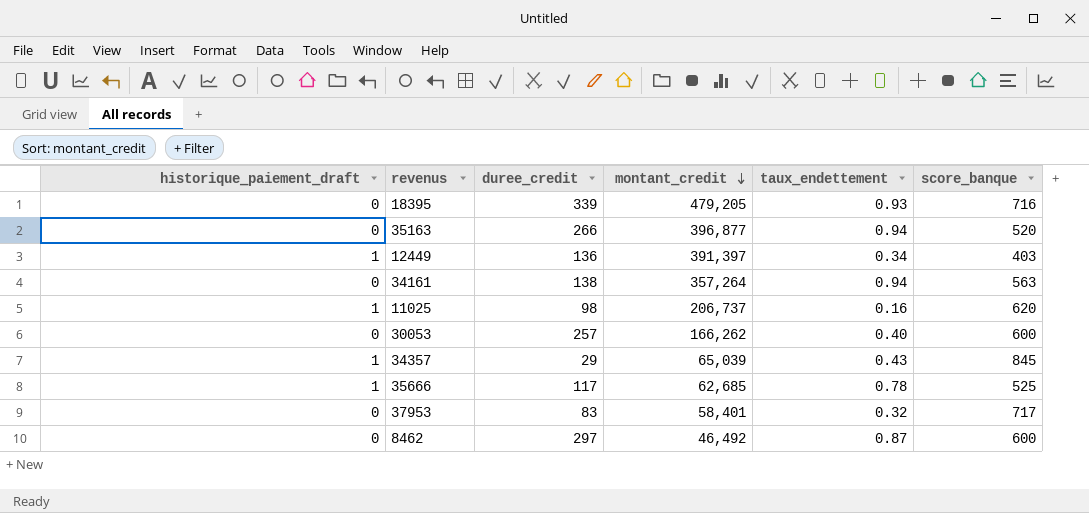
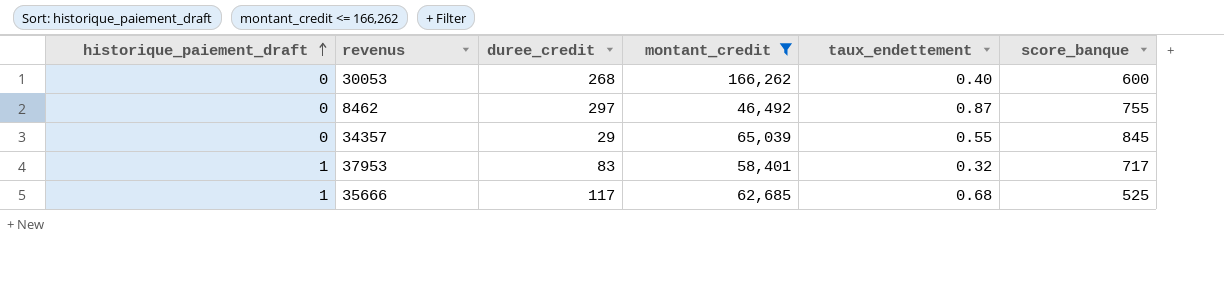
filter: none -> montant_credit <= 166,262
row order: montant_credit descending -> historique_paiement_draft ascending
30053 | duree_credit: 257 -> 268
8462 | score_banque: 600 -> 755
34357 | historique_paiement_draft: 1 -> 0
34357 | taux_endettement: 0.43 -> 0.55
37953 | historique_paiement_draft: 0 -> 1
35666 | taux_endettement: 0.78 -> 0.68

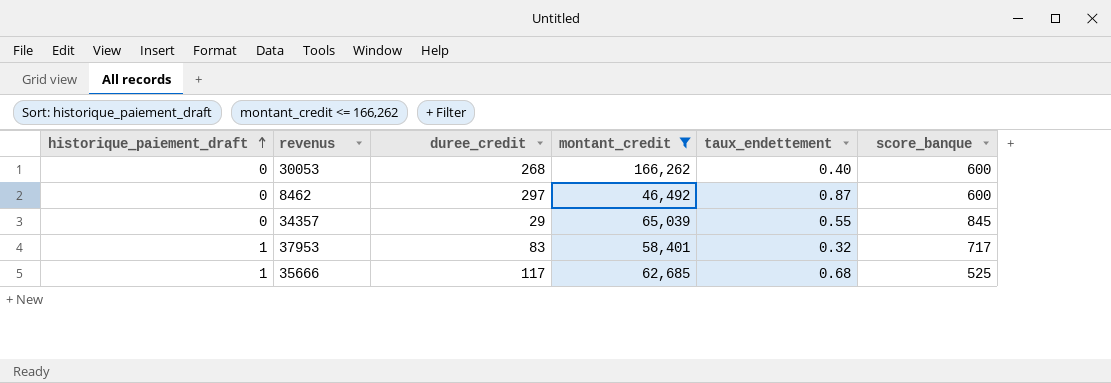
8462 | score_banque: 755 -> 600

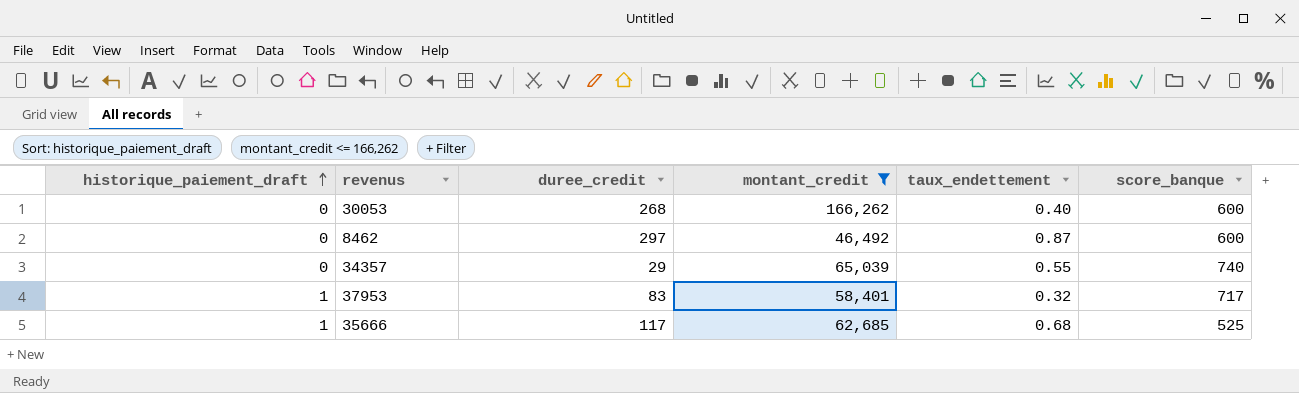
34357 | score_banque: 845 -> 740

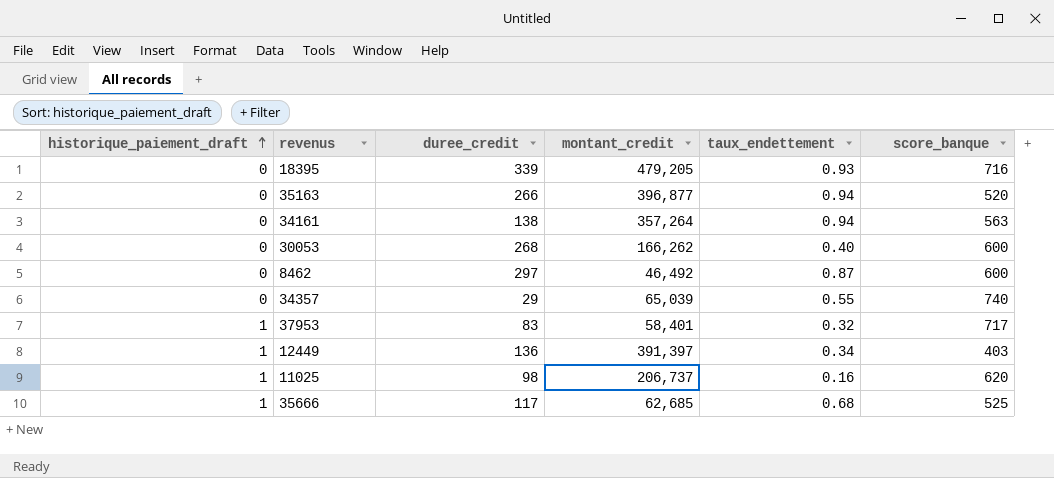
filter: montant_credit <= 166,262 -> none

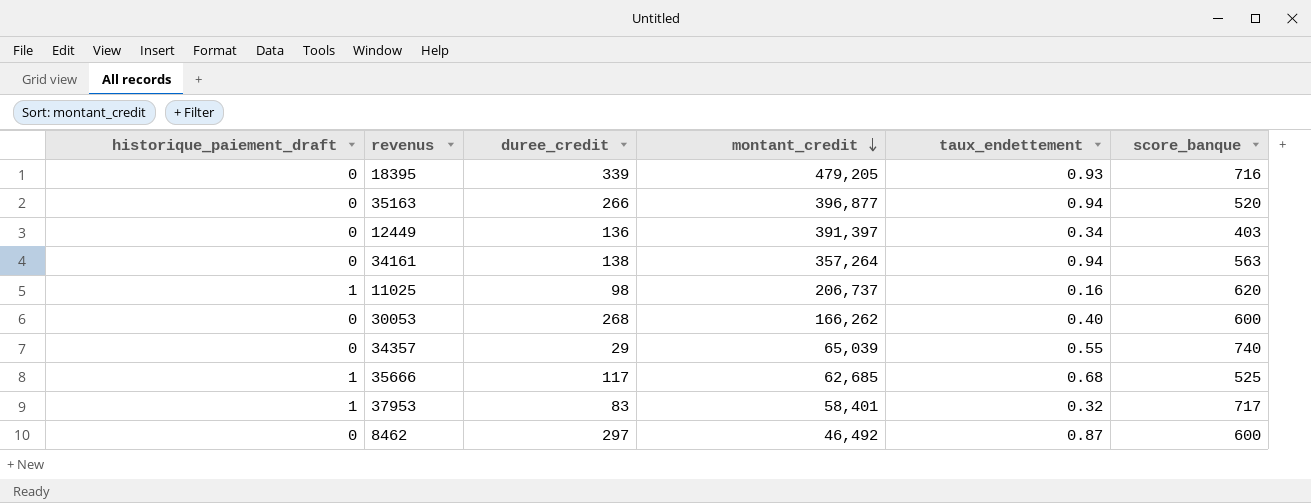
row order: historique_paiement_draft ascending -> montant_credit descending
12449 | historique_paiement_draft: 1 -> 0

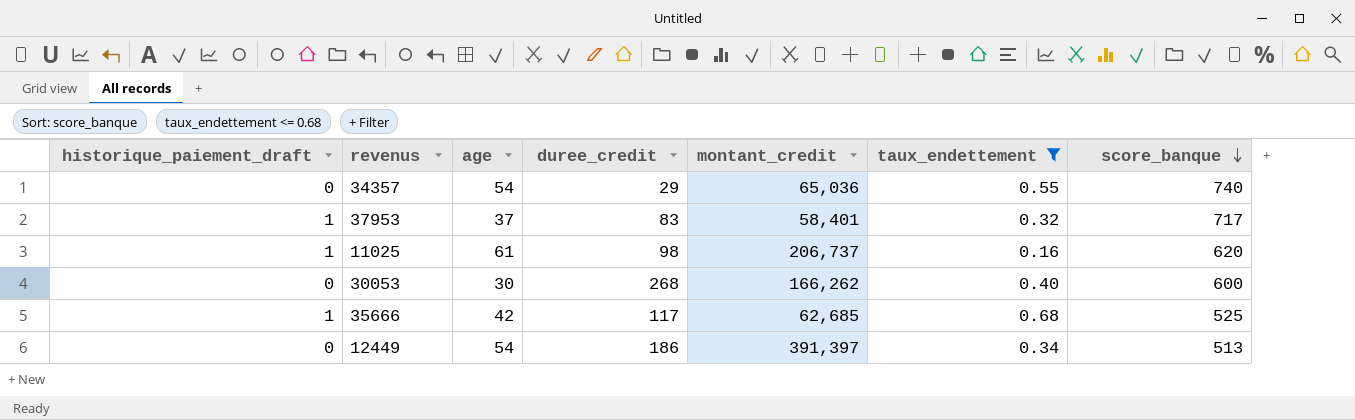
filter: none -> taux_endettement <= 0.68
row order: montant_credit descending -> score_banque descending
column age | position: none -> 3
34357 | montant_credit: 65,039 -> 65,036
12449 | duree_credit: 136 -> 186
12449 | score_banque: 403 -> 513

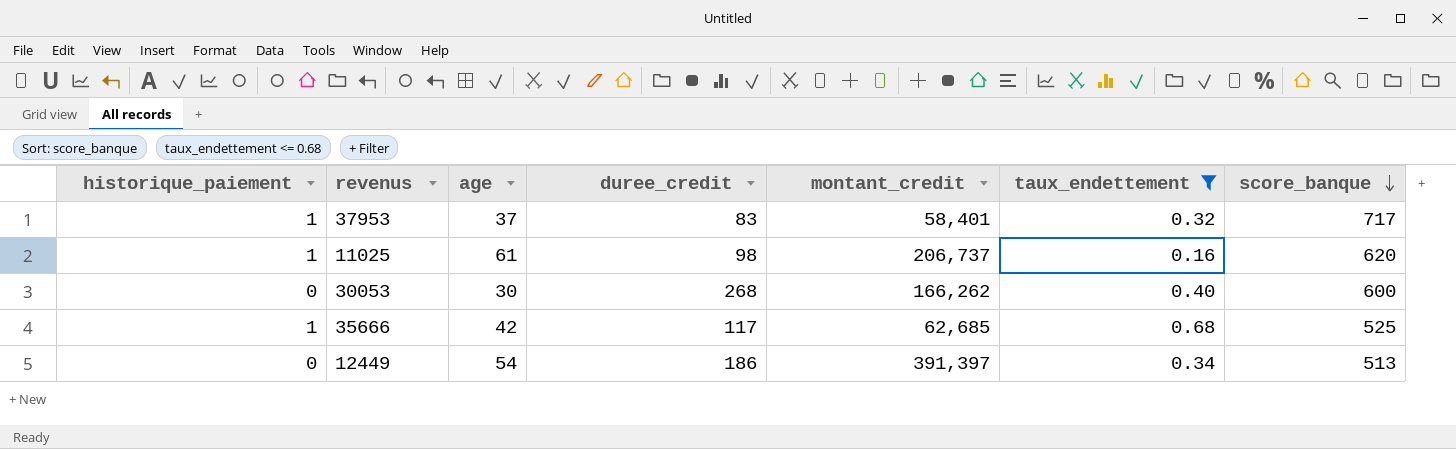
column name: historique_paiement_draft -> historique_paiement
row 34357: 0 | 54 | 29 | 65,036 | 0.55 | 740 -> none

